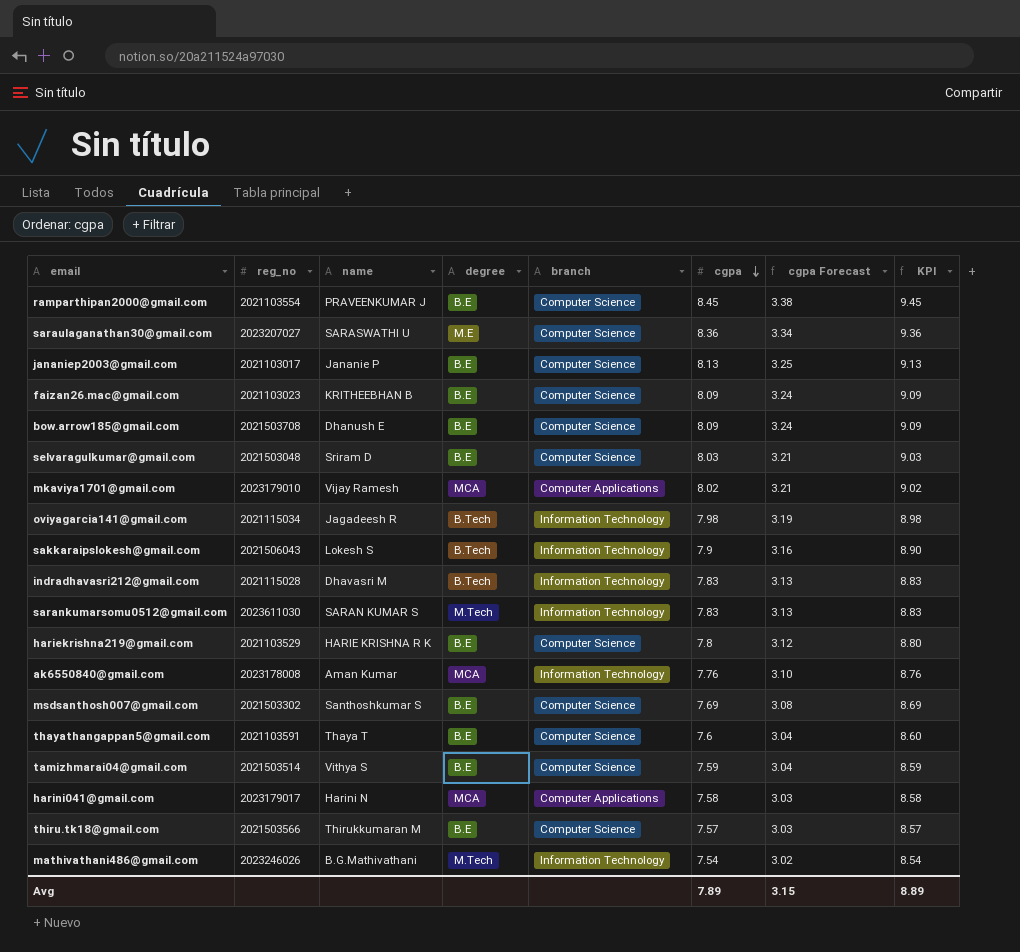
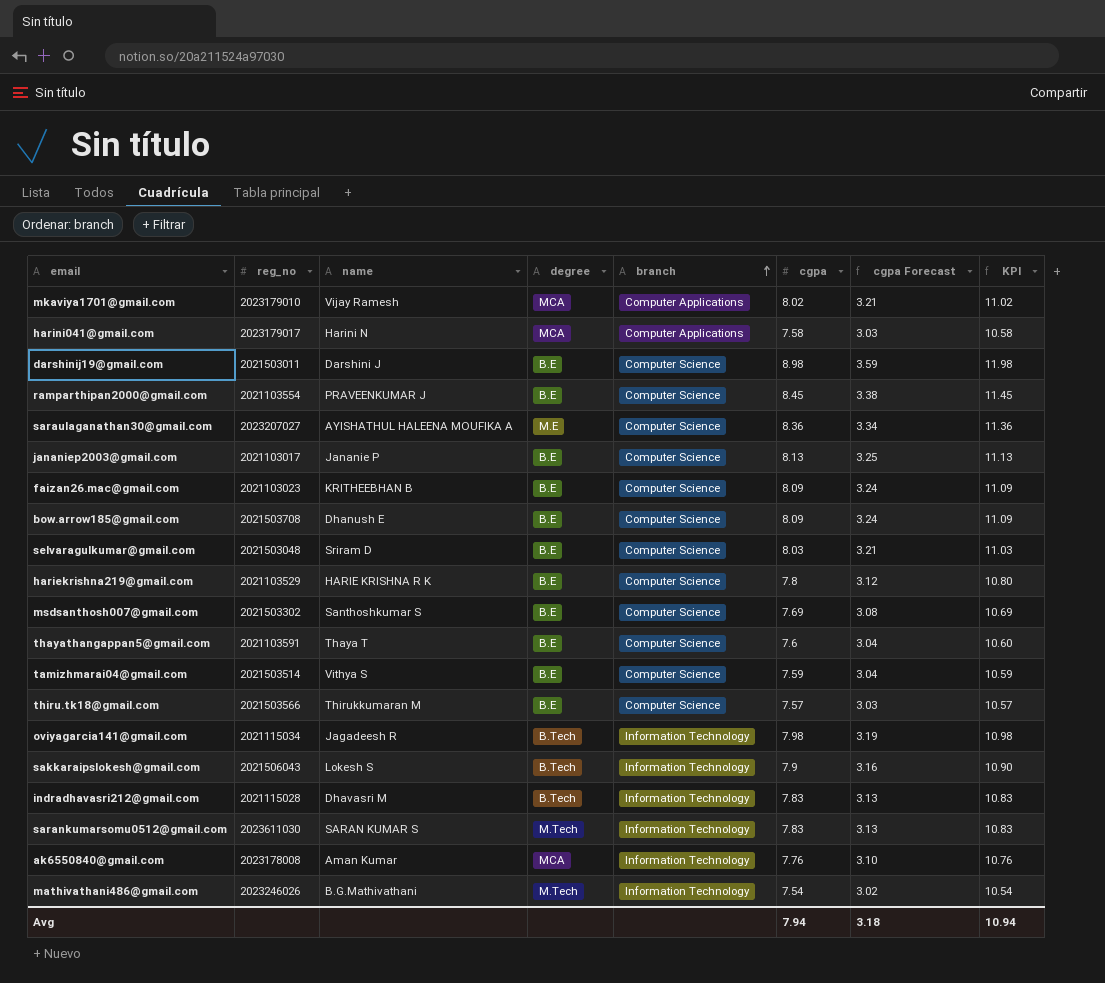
row order: cgpa descending -> branch ascending
column KPI | formula: [cgpa] + 1 -> [cgpa] + 3
row darshinij19@gmail.com: none -> 2021503011 | Darshini J | B.E | Computer Science | 8.98 | 3.59 | 11.98
saraulaganathan30@gmail.com | name: SARASWATHI U -> AYISHATHUL HALEENA MOUFIKA A
Avg | cgpa: 7.89 -> 7.94
Avg | cgpa Forecast: 3.15 -> 3.18
Avg | KPI: 8.89 -> 10.94

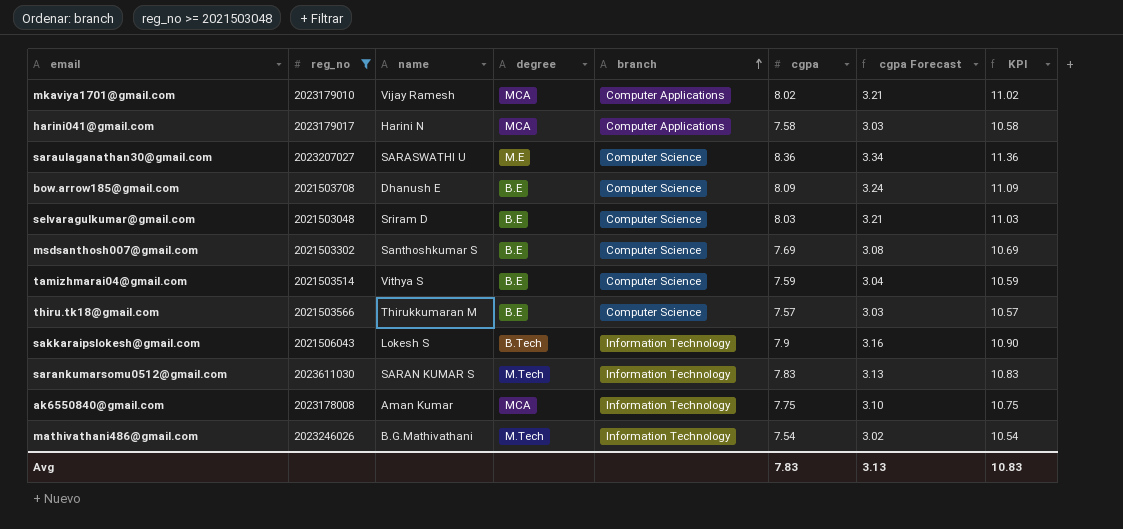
filter: none -> reg_no >= 2021503048
saraulaganathan30@gmail.com | name: AYISHATHUL HALEENA MOUFIKA A -> SARASWATHI U
ak6550840@gmail.com | cgpa: 7.76 -> 7.75
ak6550840@gmail.com | KPI: 10.76 -> 10.75
Avg | cgpa: 7.94 -> 7.83
Avg | cgpa Forecast: 3.18 -> 3.13
Avg | KPI: 10.94 -> 10.83

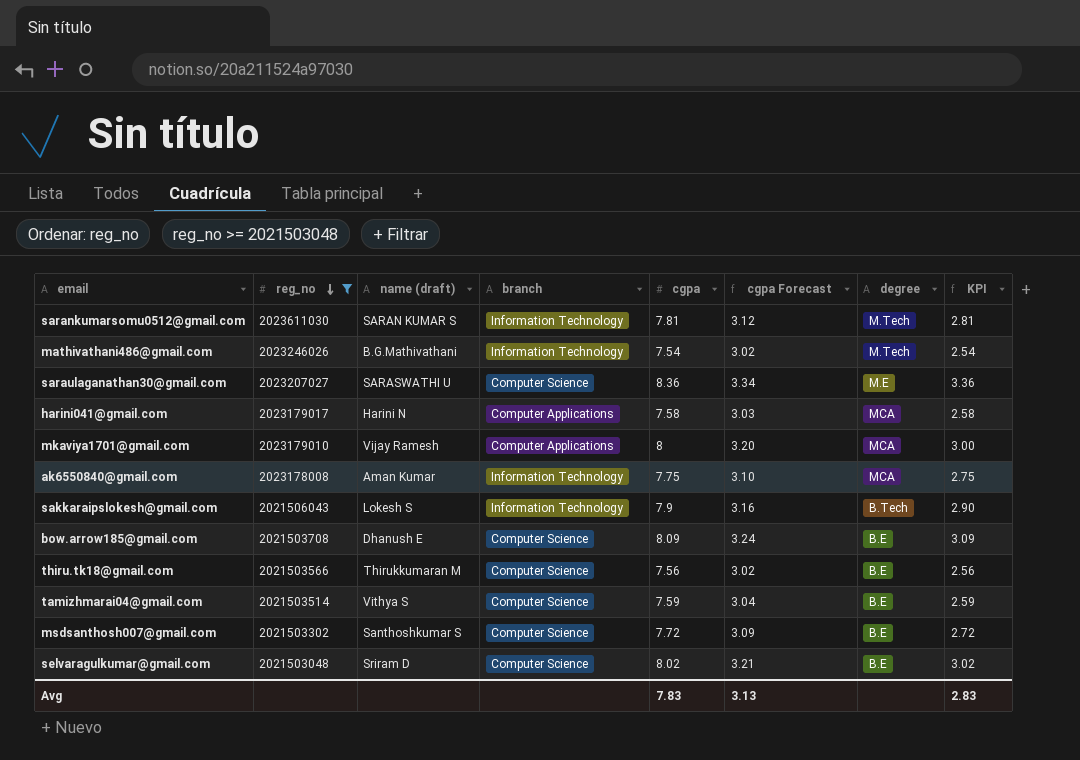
row order: branch ascending -> reg_no descending
column name: name -> name (draft)
column degree | position: 4 -> 7
column KPI | formula: [cgpa] + 3 -> [cgpa] - 5
sarankumarsomu0512@gmail.com | cgpa: 7.83 -> 7.81
sarankumarsomu0512@gmail.com | cgpa Forecast: 3.13 -> 3.12
mkaviya1701@gmail.com | cgpa: 8.02 -> 8
mkaviya1701@gmail.com | cgpa Forecast: 3.21 -> 3.20
thiru.tk18@gmail.com | cgpa: 7.57 -> 7.56
thiru.tk18@gmail.com | cgpa Forecast: 3.03 -> 3.02
msdsanthosh007@gmail.com | cgpa: 7.69 -> 7.72
msdsanthosh007@gmail.com | cgpa Forecast: 3.08 -> 3.09
selvaragulkumar@gmail.com | cgpa: 8.03 -> 8.02
Avg | KPI: 10.83 -> 2.83

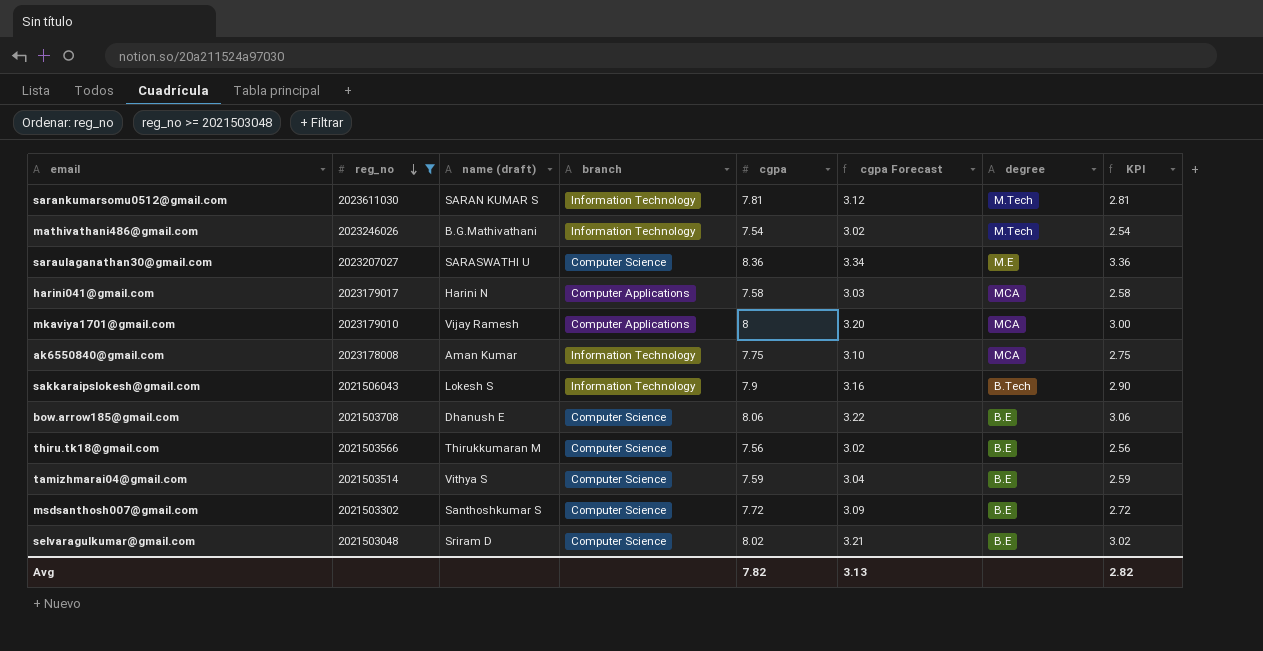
bow.arrow185@gmail.com | cgpa: 8.09 -> 8.06
bow.arrow185@gmail.com | cgpa Forecast: 3.24 -> 3.22
bow.arrow185@gmail.com | KPI: 3.09 -> 3.06
Avg | cgpa: 7.83 -> 7.82
Avg | KPI: 2.83 -> 2.82

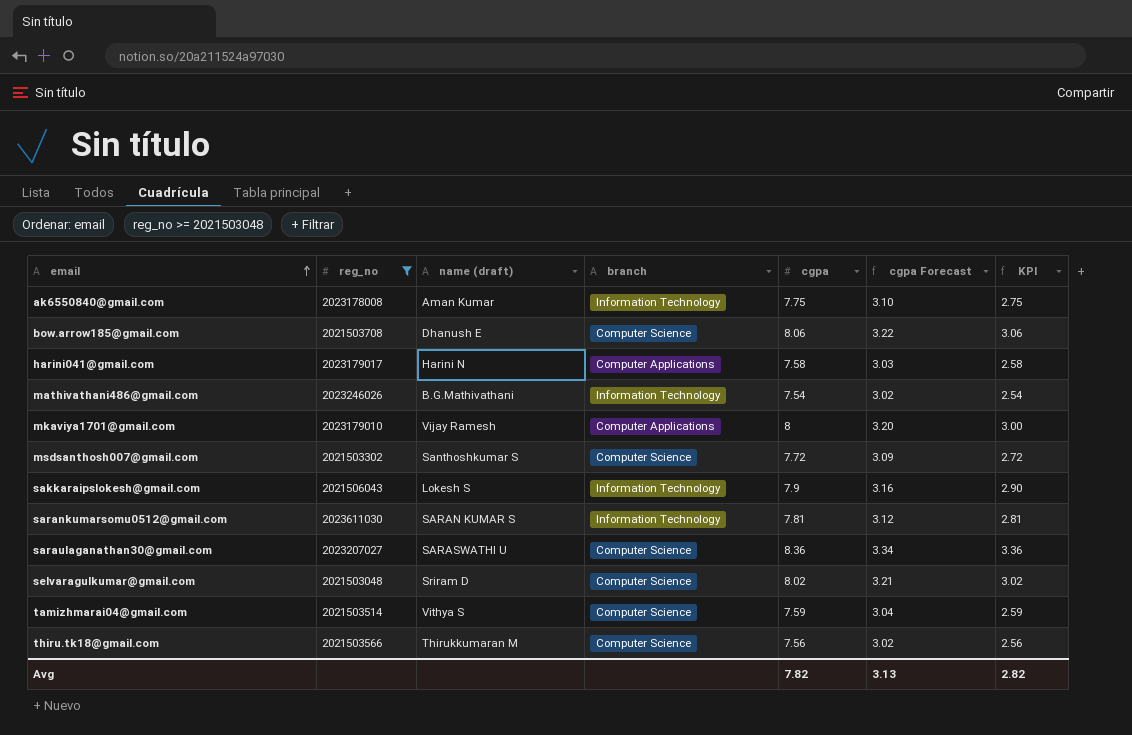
row order: reg_no descending -> email ascending
column degree | position: 7 -> none

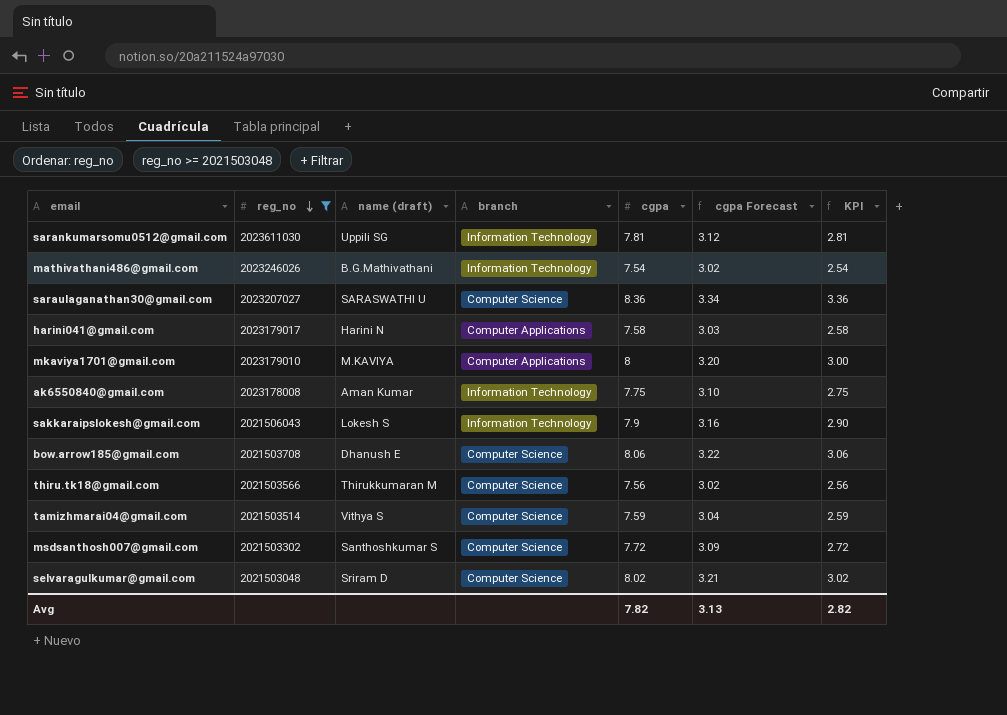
row order: email ascending -> reg_no descending
sarankumarsomu0512@gmail.com | name (draft): SARAN KUMAR S -> Uppili SG
mkaviya1701@gmail.com | name (draft): Vijay Ramesh -> M.KAVIYA

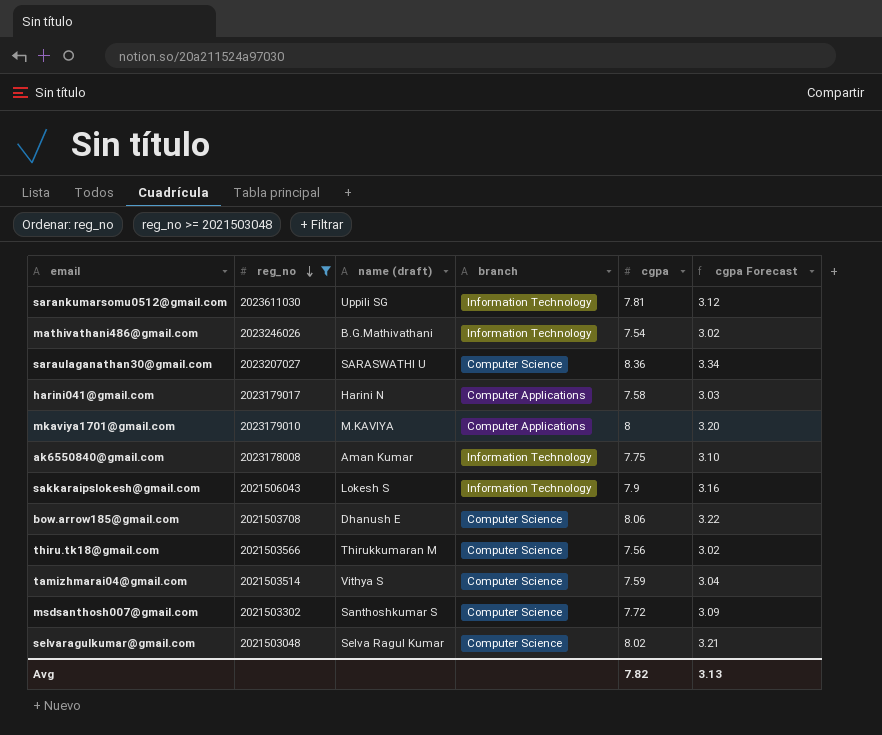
column KPI | formula: [cgpa] - 5 -> none
selvaragulkumar@gmail.com | name (draft): Sriram D -> Selva Ragul Kumar

